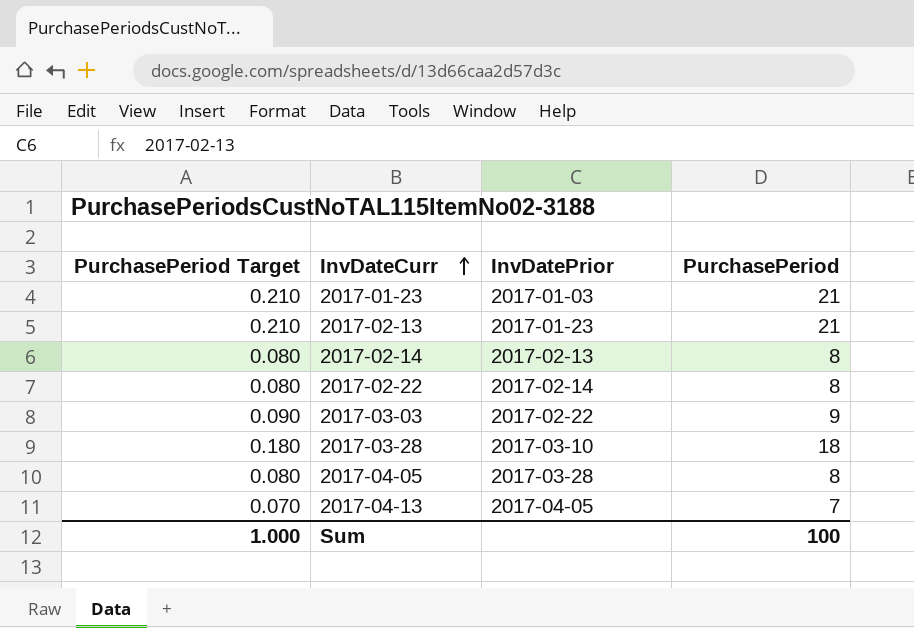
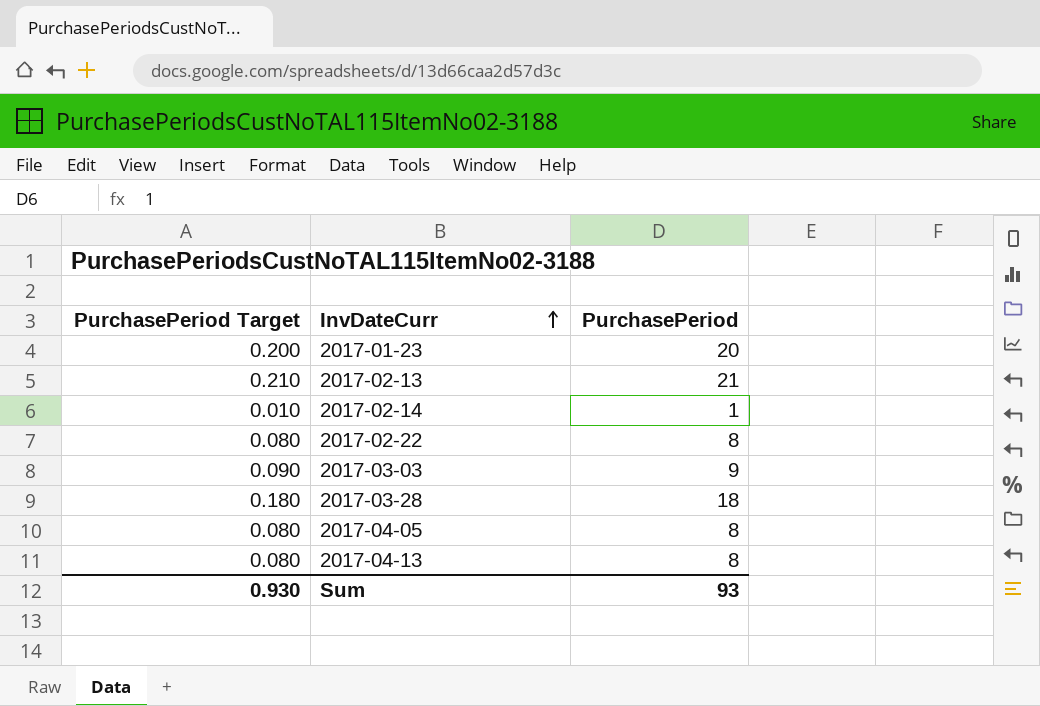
column InvDatePrior | position: 3 -> none
2017-01-23 | PurchasePeriod Target: 0.210 -> 0.200
2017-01-23 | PurchasePeriod: 21 -> 20
2017-02-14 | PurchasePeriod Target: 0.080 -> 0.010
2017-02-14 | PurchasePeriod: 8 -> 1
2017-04-13 | PurchasePeriod Target: 0.070 -> 0.080
2017-04-13 | PurchasePeriod: 7 -> 8
Sum | PurchasePeriod Target: 1.000 -> 0.930
Sum | PurchasePeriod: 100 -> 93

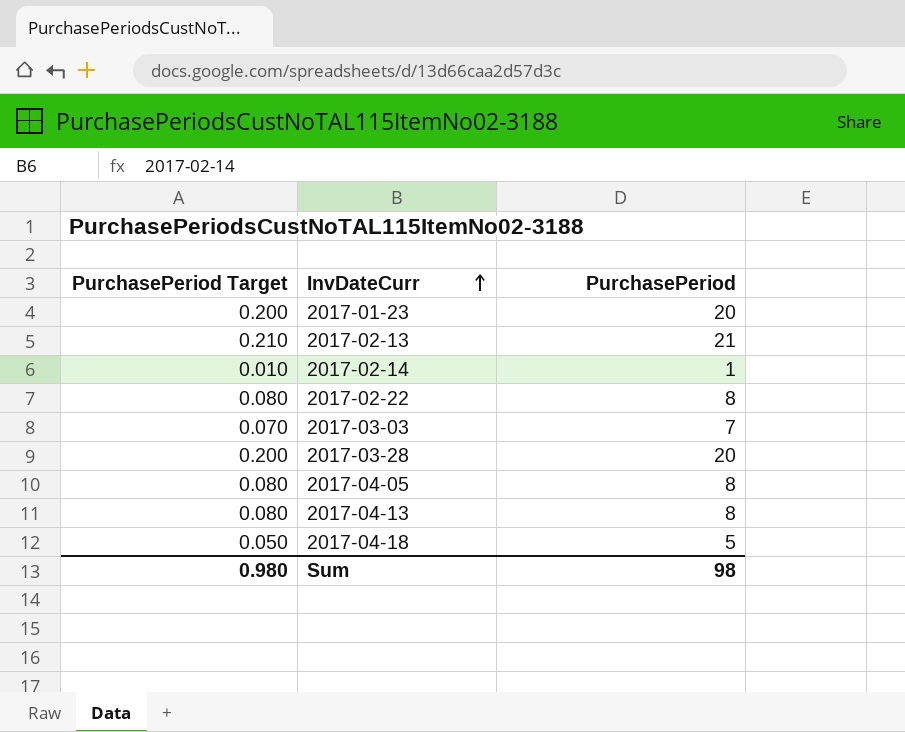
2017-03-03 | PurchasePeriod Target: 0.090 -> 0.070
2017-03-03 | PurchasePeriod: 9 -> 7
2017-03-28 | PurchasePeriod Target: 0.180 -> 0.200
2017-03-28 | PurchasePeriod: 18 -> 20
row 2017-04-18: none -> 0.050 | 5
Sum | PurchasePeriod Target: 0.930 -> 0.980
Sum | PurchasePeriod: 93 -> 98

